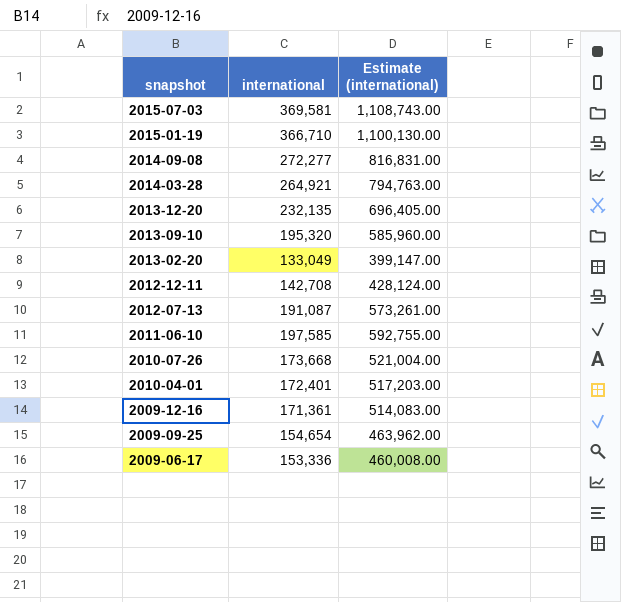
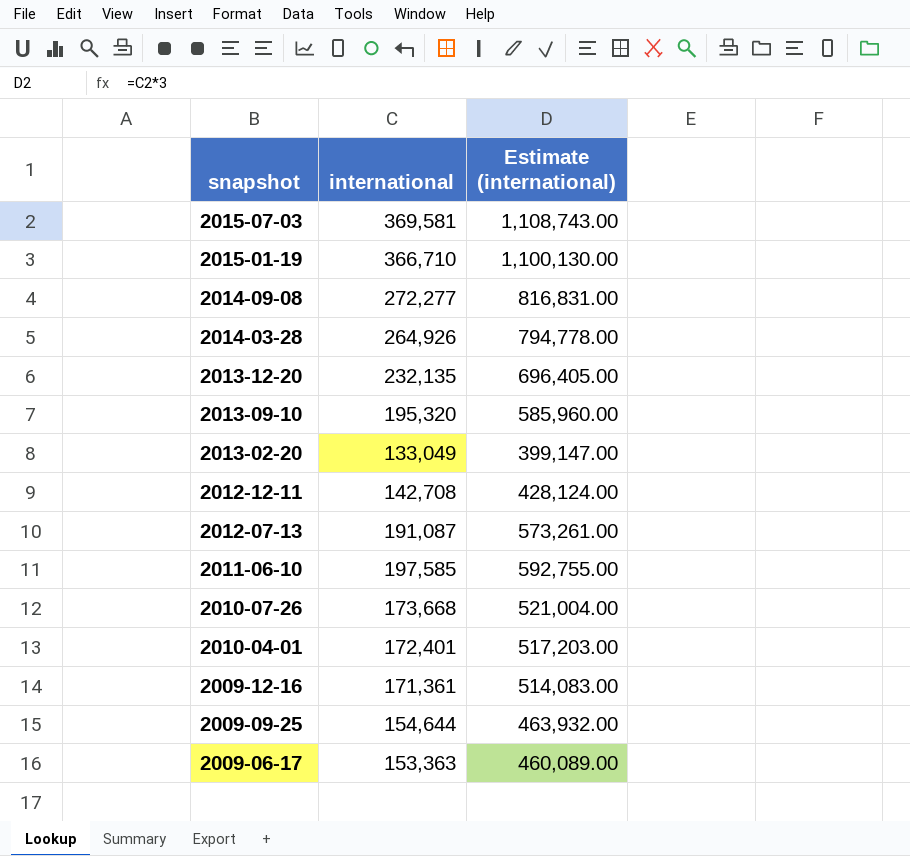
2014-03-28 | international: 264,921 -> 264,926
2014-03-28 | Estimate (international): 794,763.00 -> 794,778.00
2009-09-25 | international: 154,654 -> 154,644
2009-09-25 | Estimate (international): 463,962.00 -> 463,932.00
2009-06-17 | international: 153,336 -> 153,363
2009-06-17 | Estimate (international): 460,008.00 -> 460,089.00

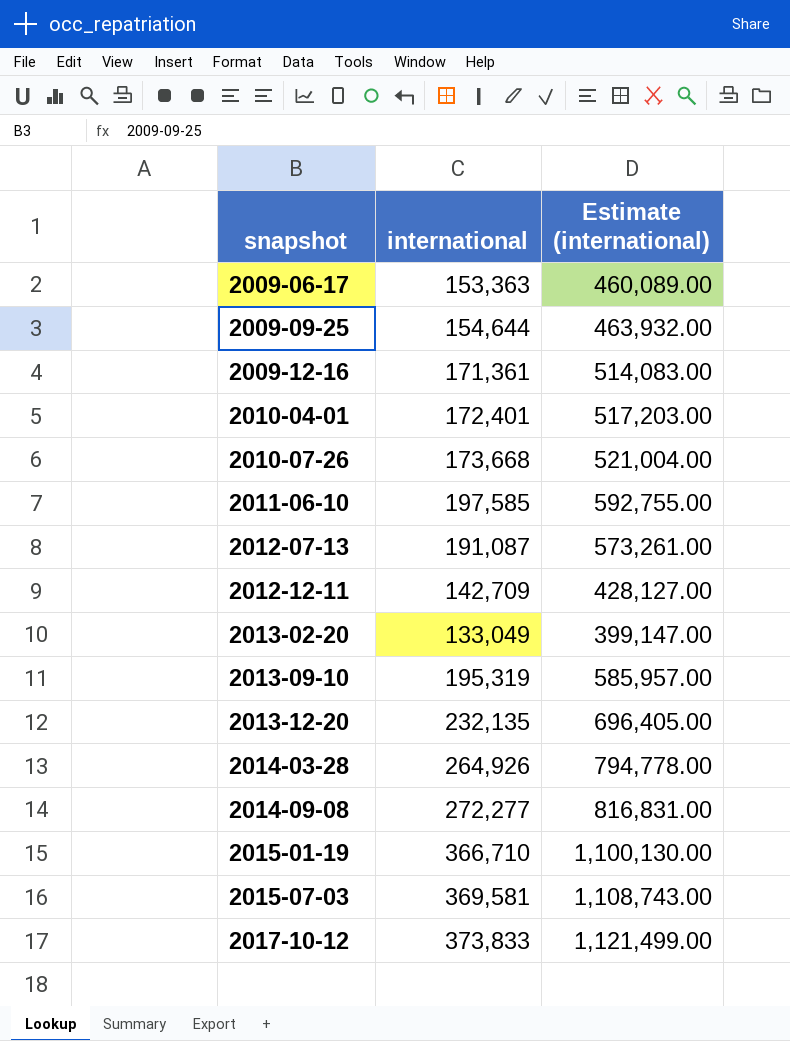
row order: snapshot descending -> snapshot ascending
2012-12-11 | international: 142,708 -> 142,709
2012-12-11 | Estimate (international): 428,124.00 -> 428,127.00
2013-09-10 | international: 195,320 -> 195,319
2013-09-10 | Estimate (international): 585,960.00 -> 585,957.00
row 2017-10-12: none -> 373,833 | 1,121,499.00

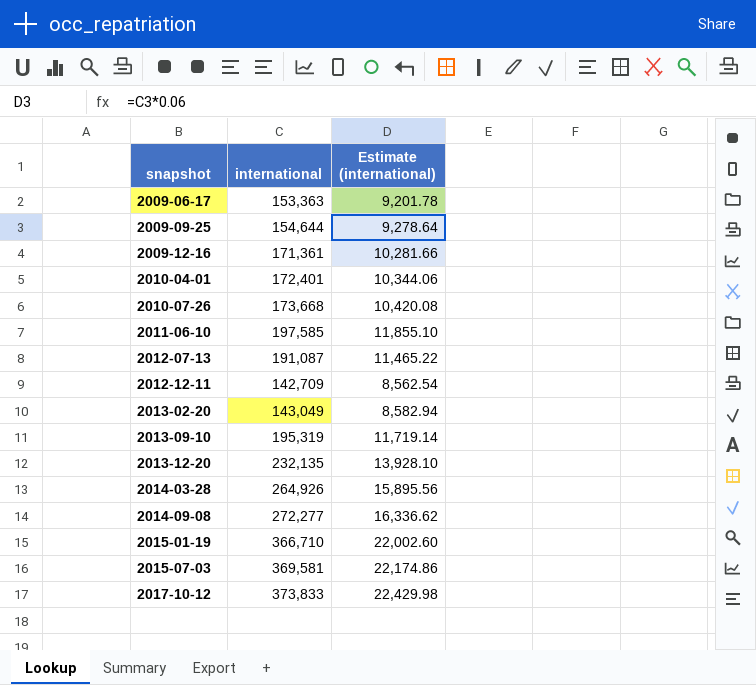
column Estimate (international) | formula: [international] * 3 -> [international] * 0.06
2013-02-20 | international: 133,049 -> 143,049

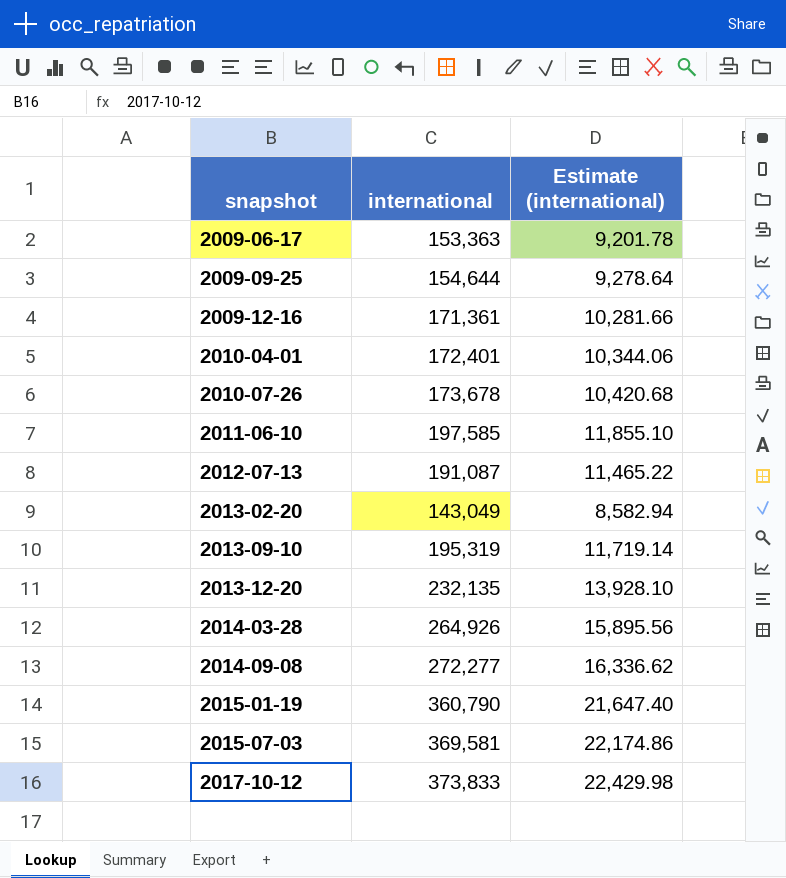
row 2012-12-11: 142,709 | 8,562.54 -> none
2010-07-26 | international: 173,668 -> 173,678
2010-07-26 | Estimate (international): 10,420.08 -> 10,420.68
2015-01-19 | international: 366,710 -> 360,790
2015-01-19 | Estimate (international): 22,002.60 -> 21,647.40

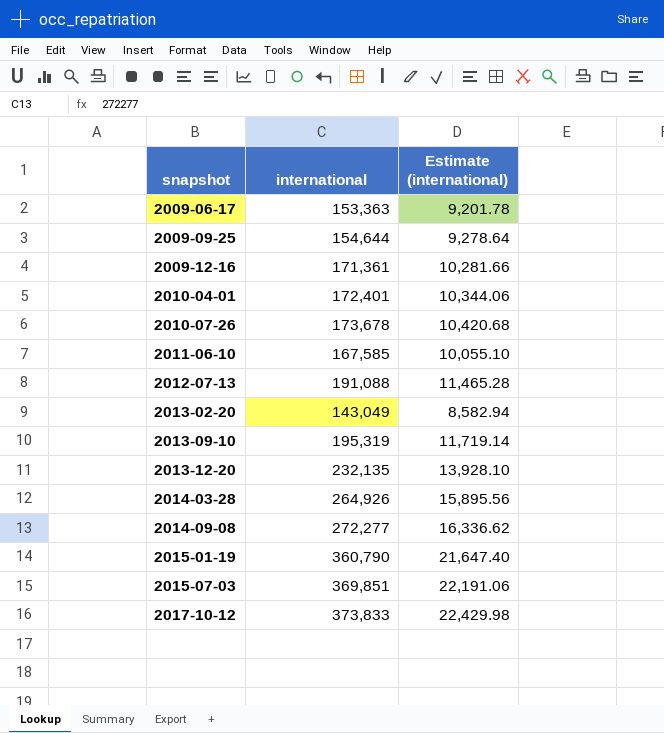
2011-06-10 | international: 197,585 -> 167,585
2011-06-10 | Estimate (international): 11,855.10 -> 10,055.10
2012-07-13 | international: 191,087 -> 191,088
2012-07-13 | Estimate (international): 11,465.22 -> 11,465.28
2015-07-03 | international: 369,581 -> 369,851
2015-07-03 | Estimate (international): 22,174.86 -> 22,191.06

